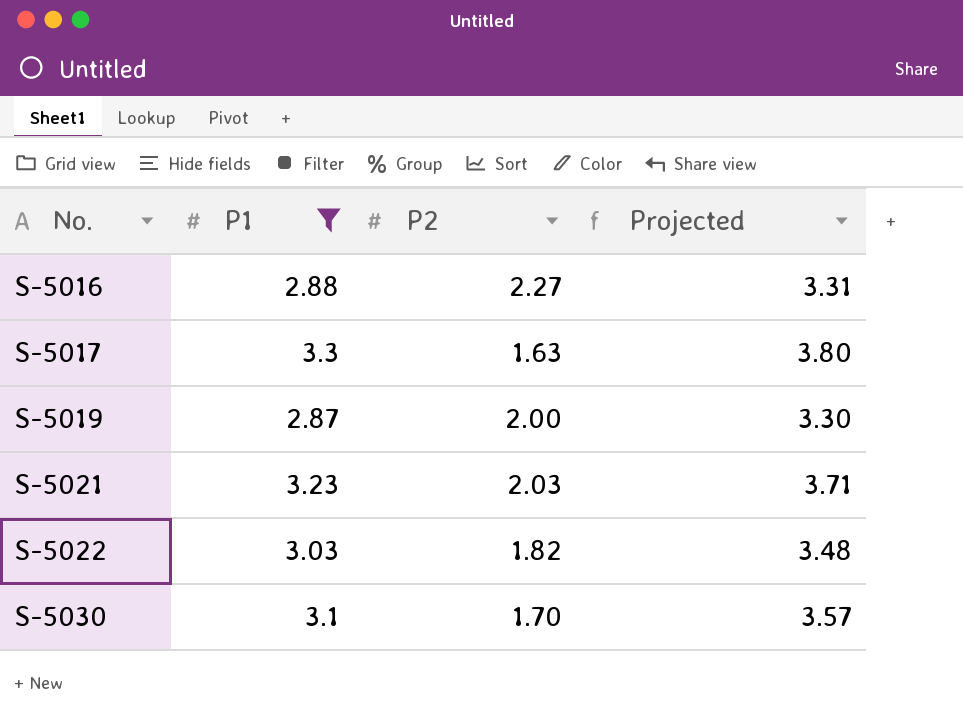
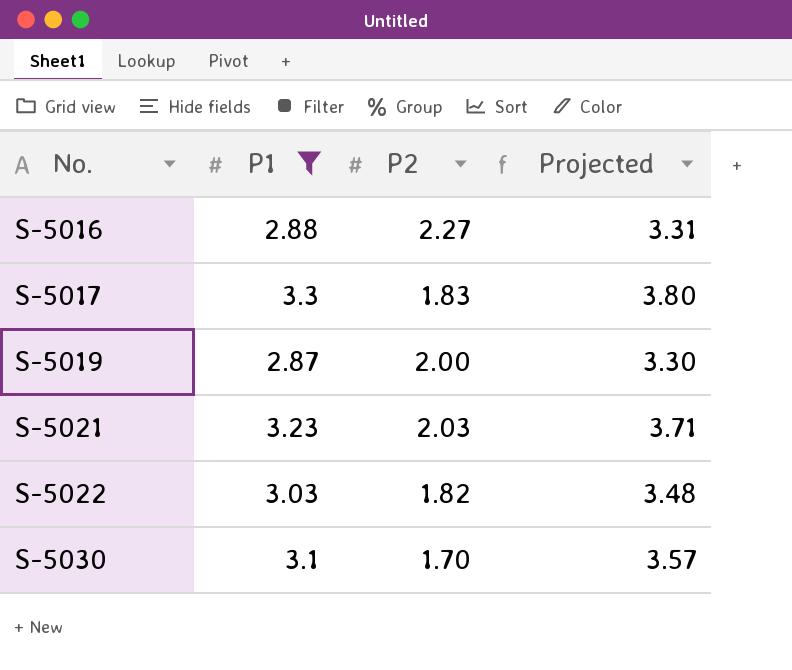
S-5017 | P2: 1.63 -> 1.83

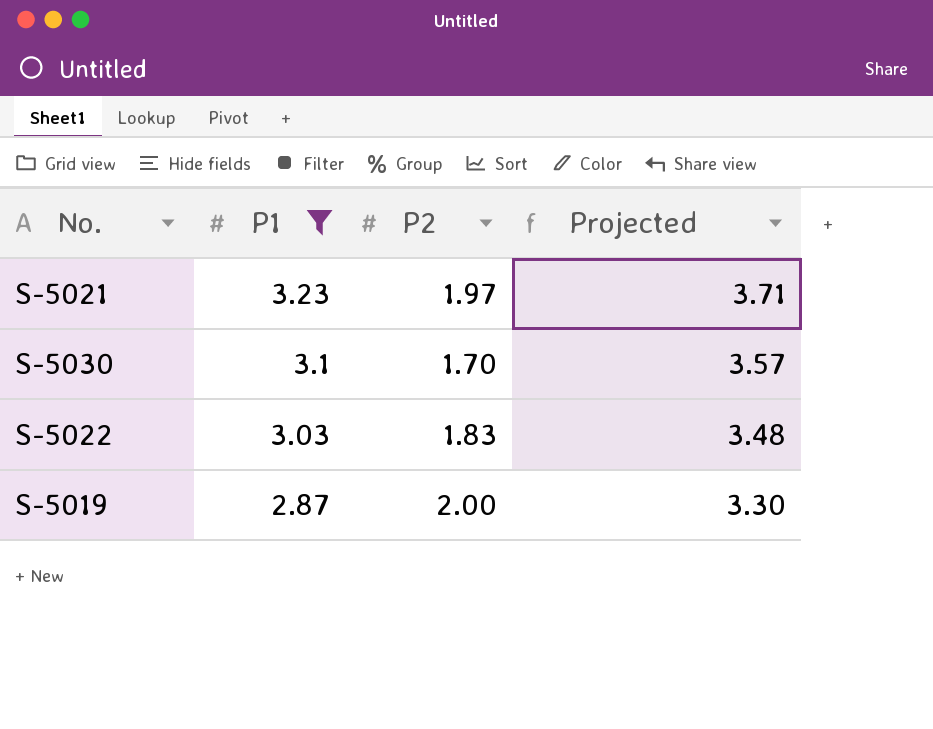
row order: No. ascending -> P1 descending
row S-5016: 2.88 | 2.27 | 3.31 -> none
row S-5017: 3.3 | 1.83 | 3.80 -> none
S-5021 | P2: 2.03 -> 1.97
S-5022 | P2: 1.82 -> 1.83

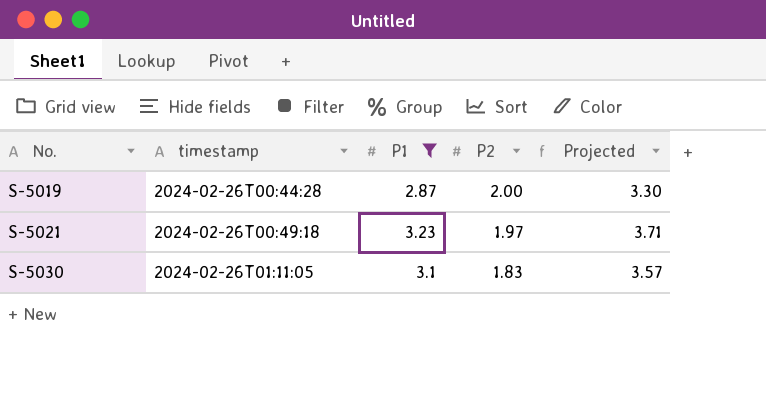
row order: P1 descending -> No. ascending
column timestamp | position: none -> 2
row S-5022: 3.03 | 1.83 | 3.48 -> none
S-5030 | P2: 1.70 -> 1.83

